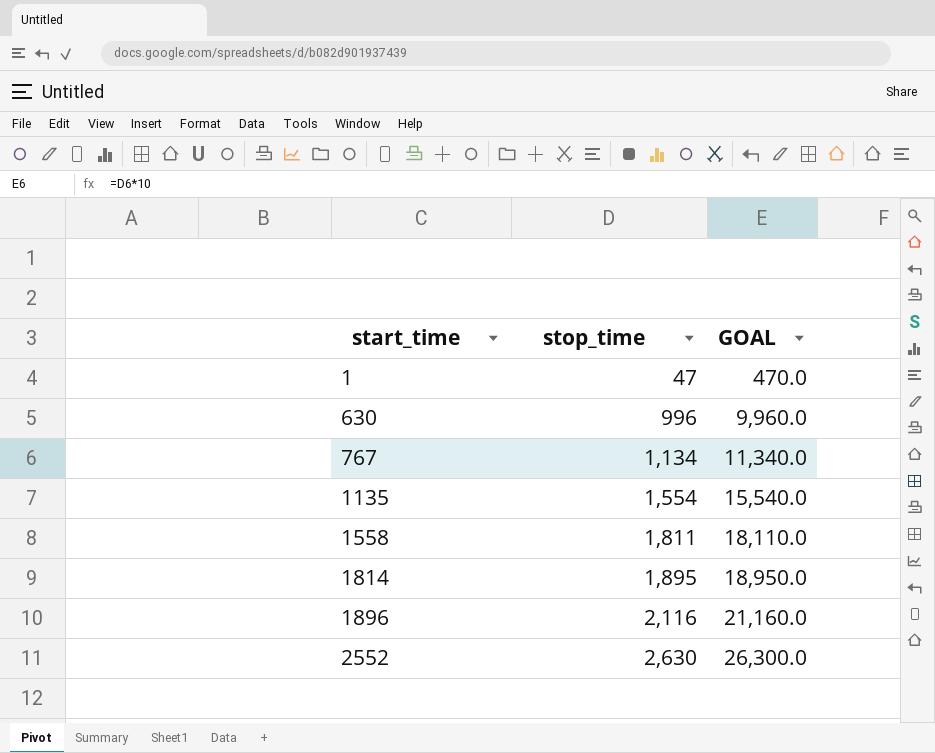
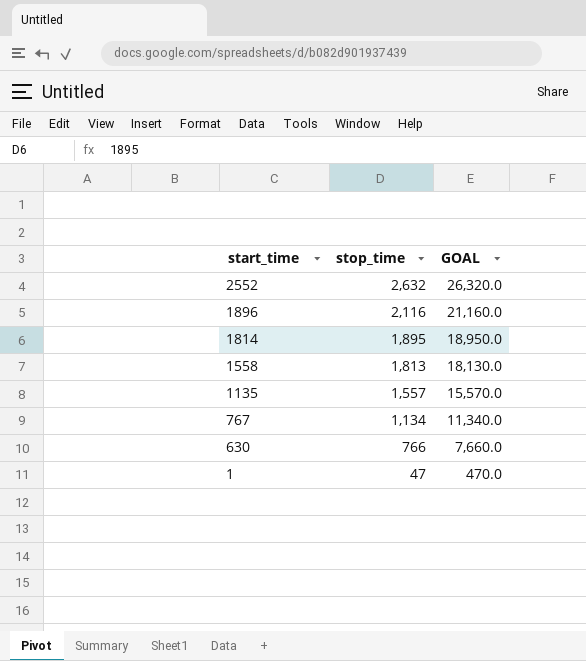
row order: start_time ascending -> start_time descending
2552 | stop_time: 2,630 -> 2,632
2552 | GOAL: 26,300.0 -> 26,320.0
1558 | stop_time: 1,811 -> 1,813
1558 | GOAL: 18,110.0 -> 18,130.0
1135 | stop_time: 1,554 -> 1,557
1135 | GOAL: 15,540.0 -> 15,570.0
630 | stop_time: 996 -> 766
630 | GOAL: 9,960.0 -> 7,660.0

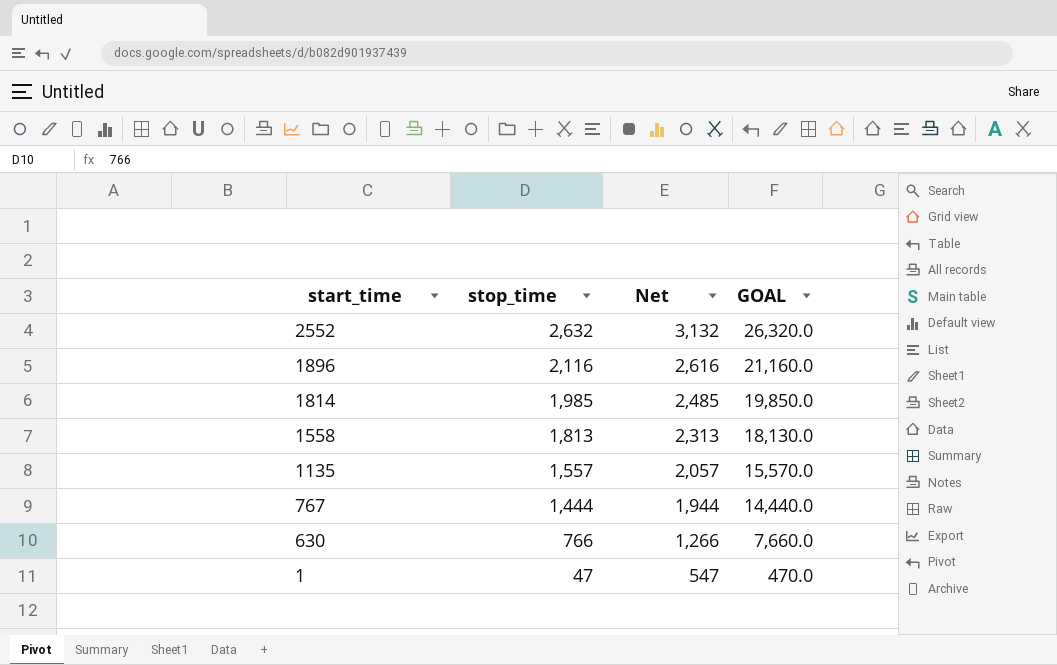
column Net | formula: none -> [stop_time] + 500
1814 | stop_time: 1,895 -> 1,985
1814 | GOAL: 18,950.0 -> 19,850.0
767 | stop_time: 1,134 -> 1,444
767 | GOAL: 11,340.0 -> 14,440.0

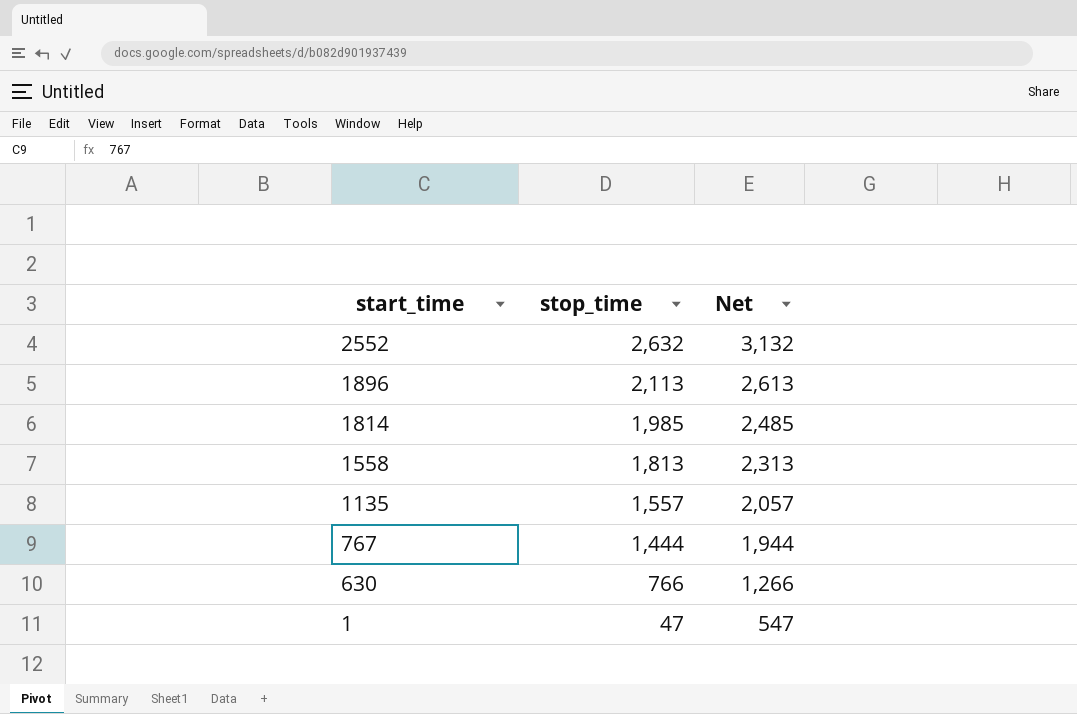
column GOAL | formula: [stop_time] * 10 -> none
1896 | stop_time: 2,116 -> 2,113
1896 | Net: 2,616 -> 2,613

